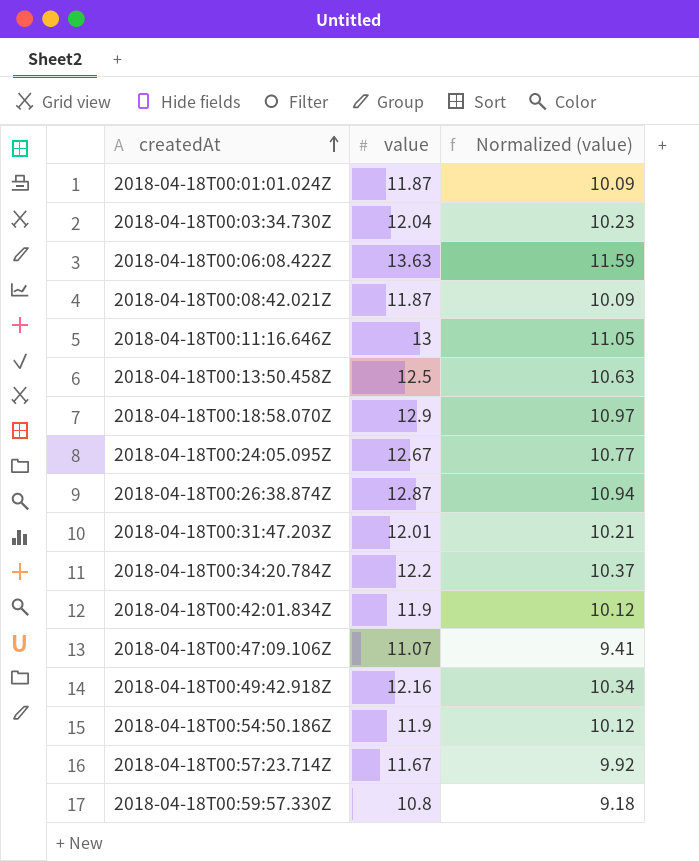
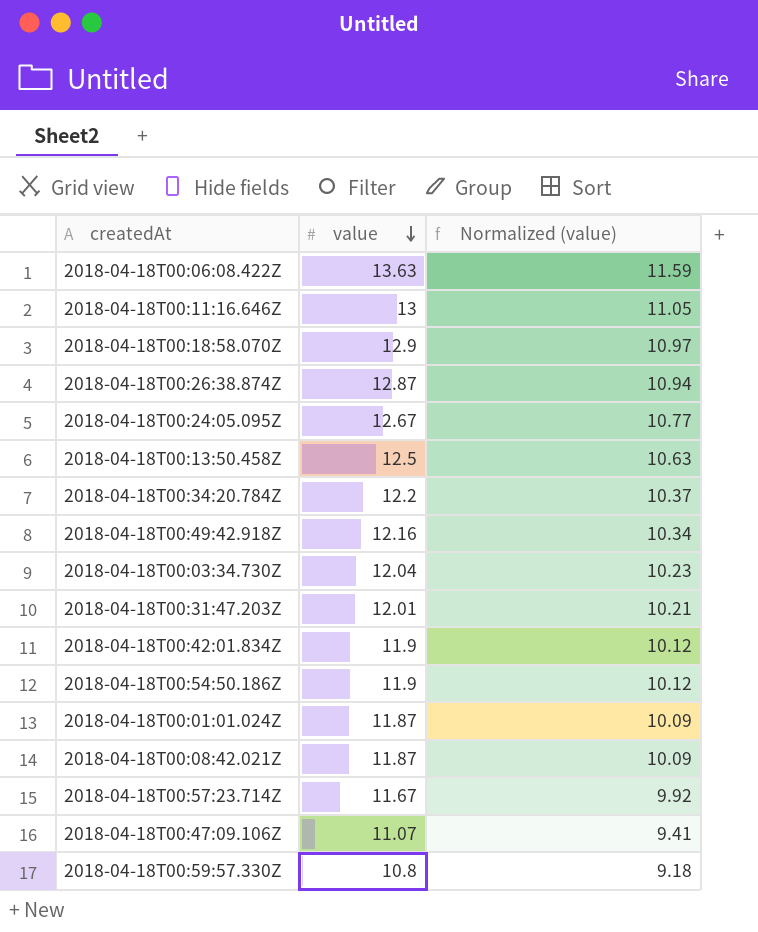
row order: createdAt ascending -> value descending

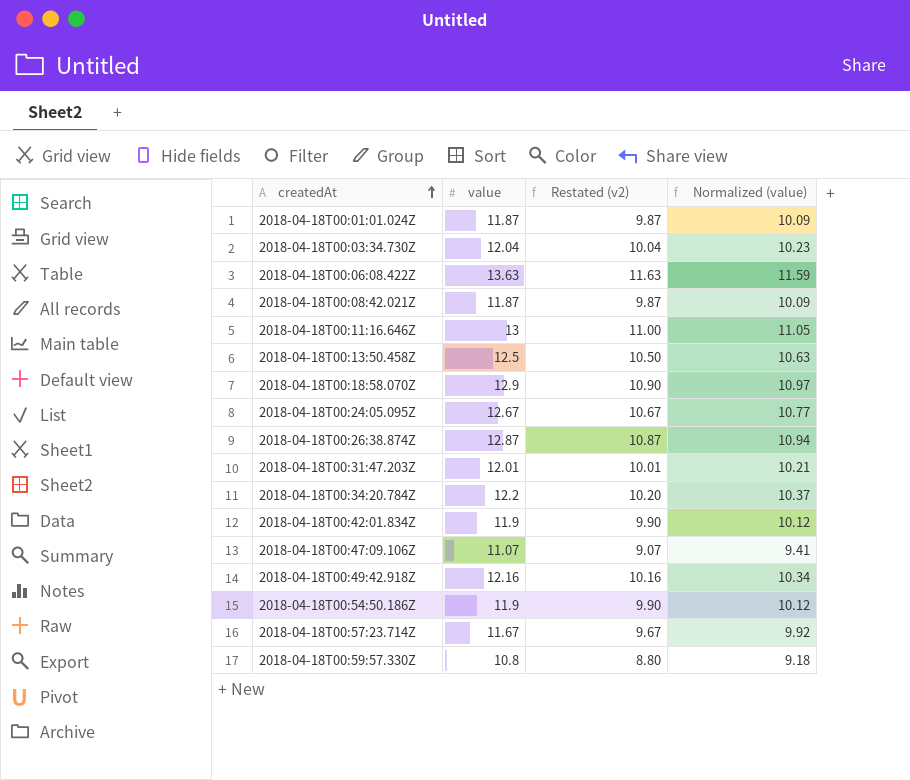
row order: value descending -> createdAt ascending
column Restated (v2) | formula: none -> [value] - 2

